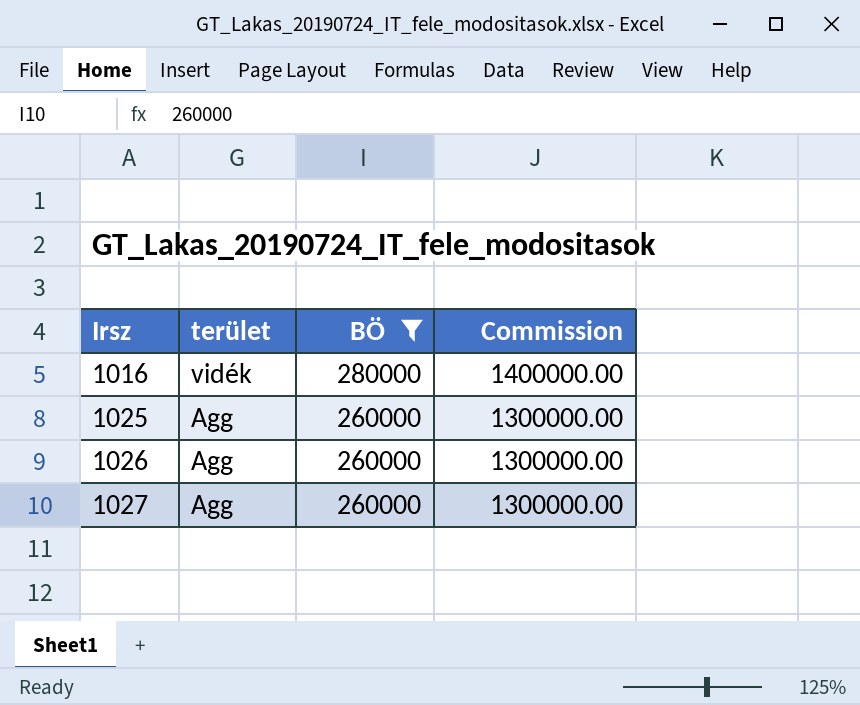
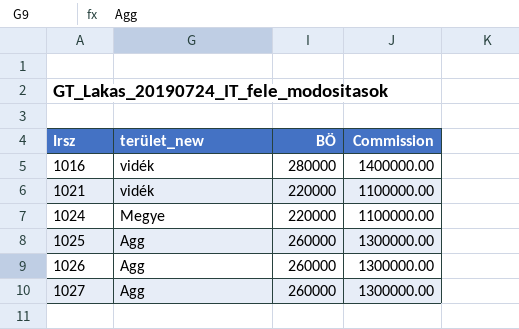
filter: BÖ != 220000 -> none
column name: terület -> terület_new

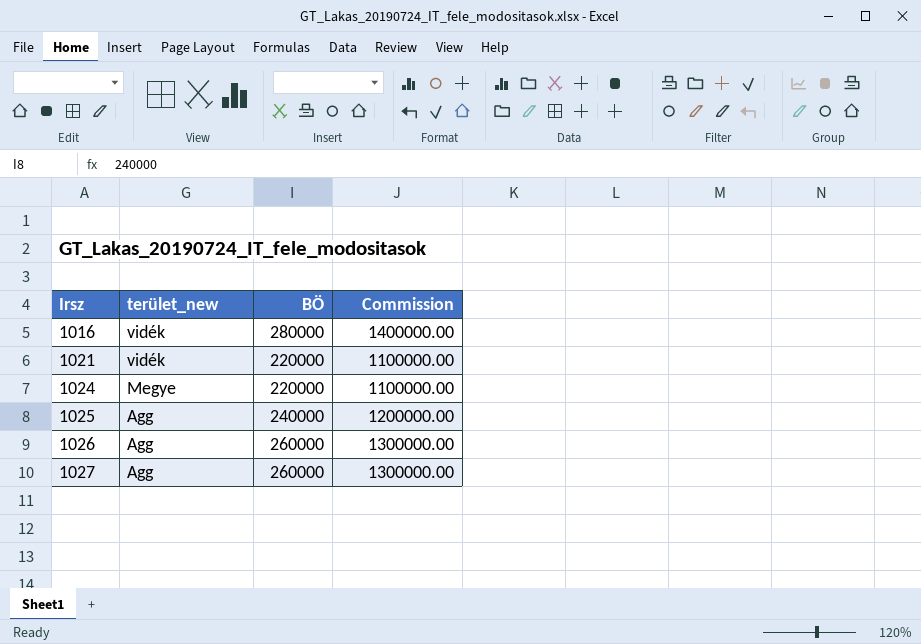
1025 | BÖ: 260000 -> 240000
1025 | Commission: 1300000.00 -> 1200000.00

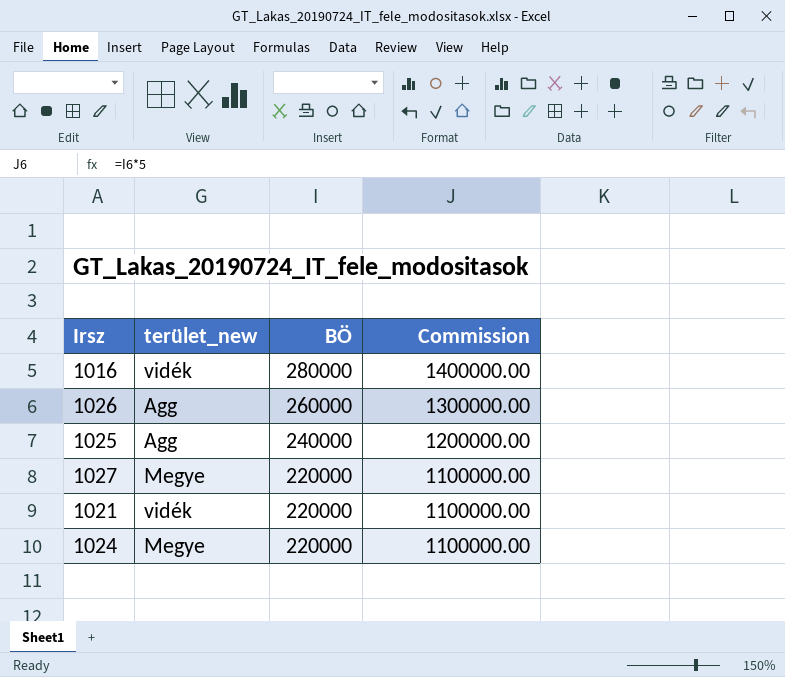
row order: Irsz ascending -> BÖ descending
1027 | terület_new: Agg -> Megye
1027 | BÖ: 260000 -> 220000
1027 | Commission: 1300000.00 -> 1100000.00

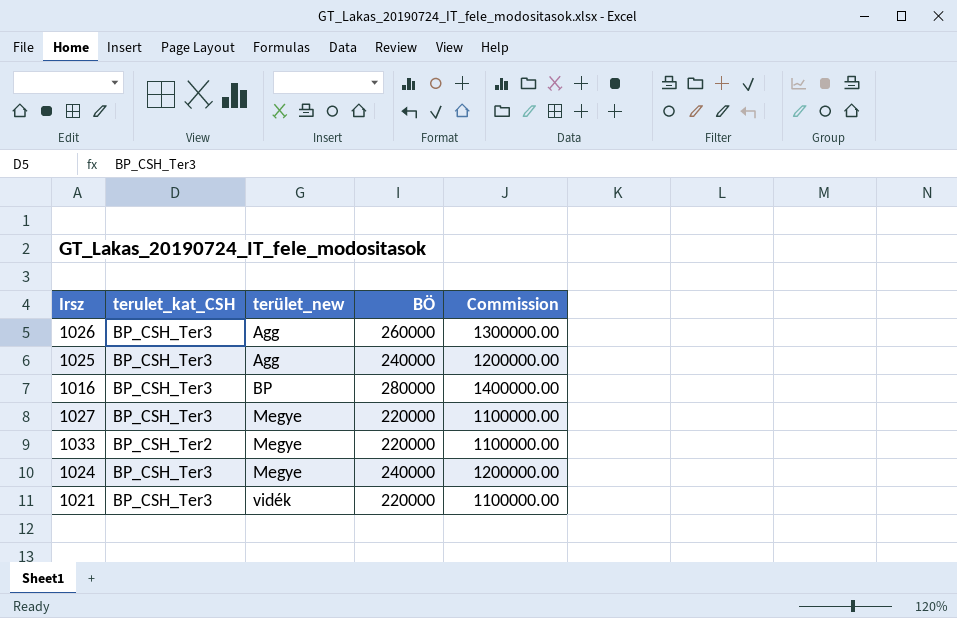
row order: BÖ descending -> terület_new ascending
column terulet_kat_CSH | position: none -> 2
1016 | terület_new: vidék -> BP
row 1033: none -> BP_CSH_Ter2 | Megye | 220000 | 1100000.00
1024 | BÖ: 220000 -> 240000
1024 | Commission: 1100000.00 -> 1200000.00

